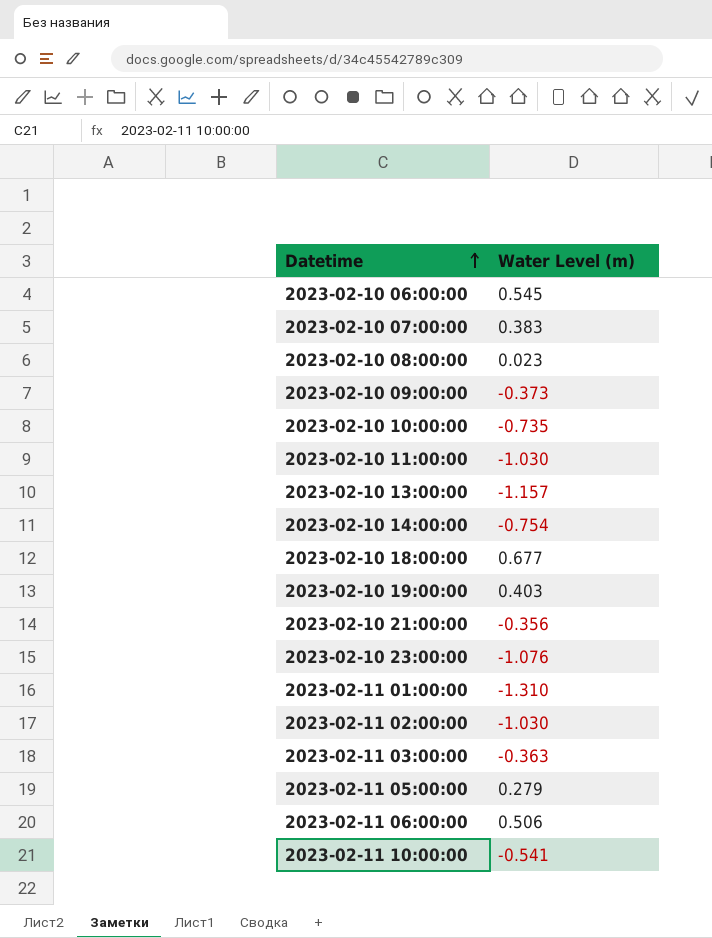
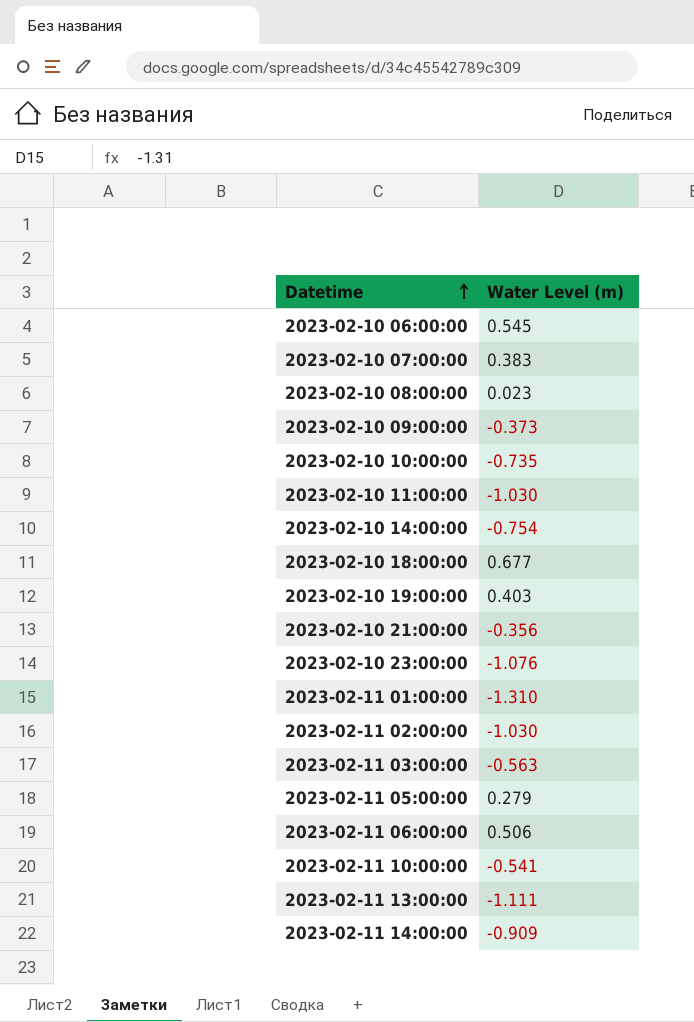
row 2023-02-10 13:00:00: -1.157 -> none
2023-02-11 03:00:00 | Water Level (m): -0.363 -> -0.563
row 2023-02-11 13:00:00: none -> -1.111
row 2023-02-11 14:00:00: none -> -0.909

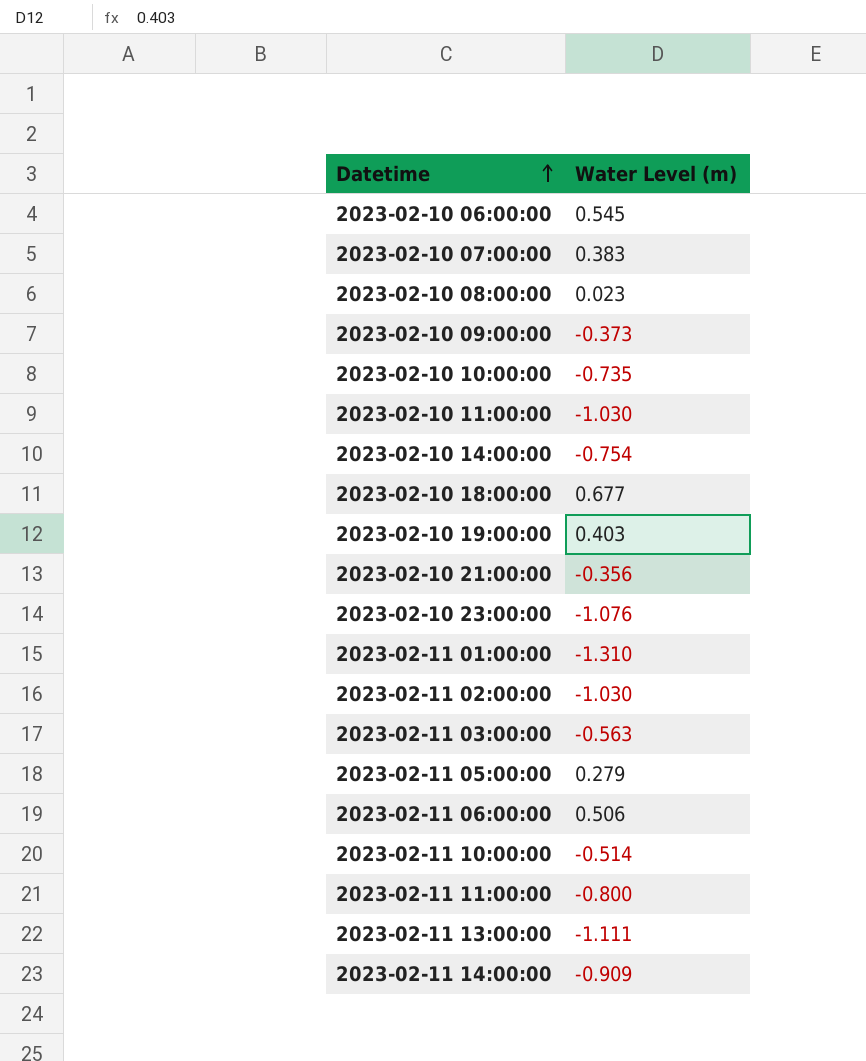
2023-02-11 10:00:00 | Water Level (m): -0.541 -> -0.514
row 2023-02-11 11:00:00: none -> -0.800

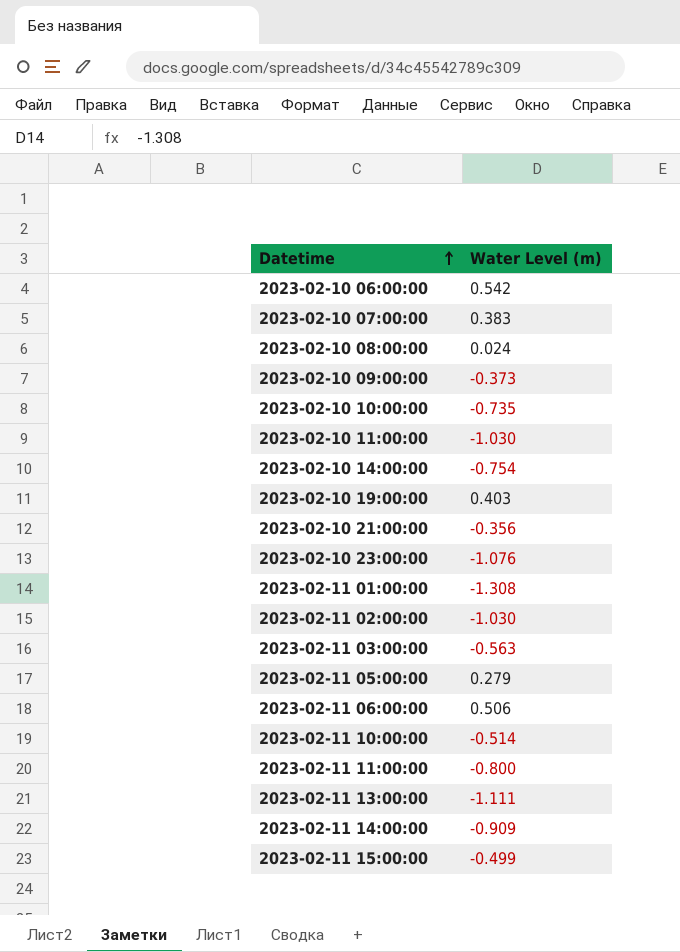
row 2023-02-10 18:00:00: 0.677 -> none
2023-02-10 06:00:00 | Water Level (m): 0.545 -> 0.542
2023-02-10 08:00:00 | Water Level (m): 0.023 -> 0.024
2023-02-11 01:00:00 | Water Level (m): -1.310 -> -1.308
row 2023-02-11 15:00:00: none -> -0.499

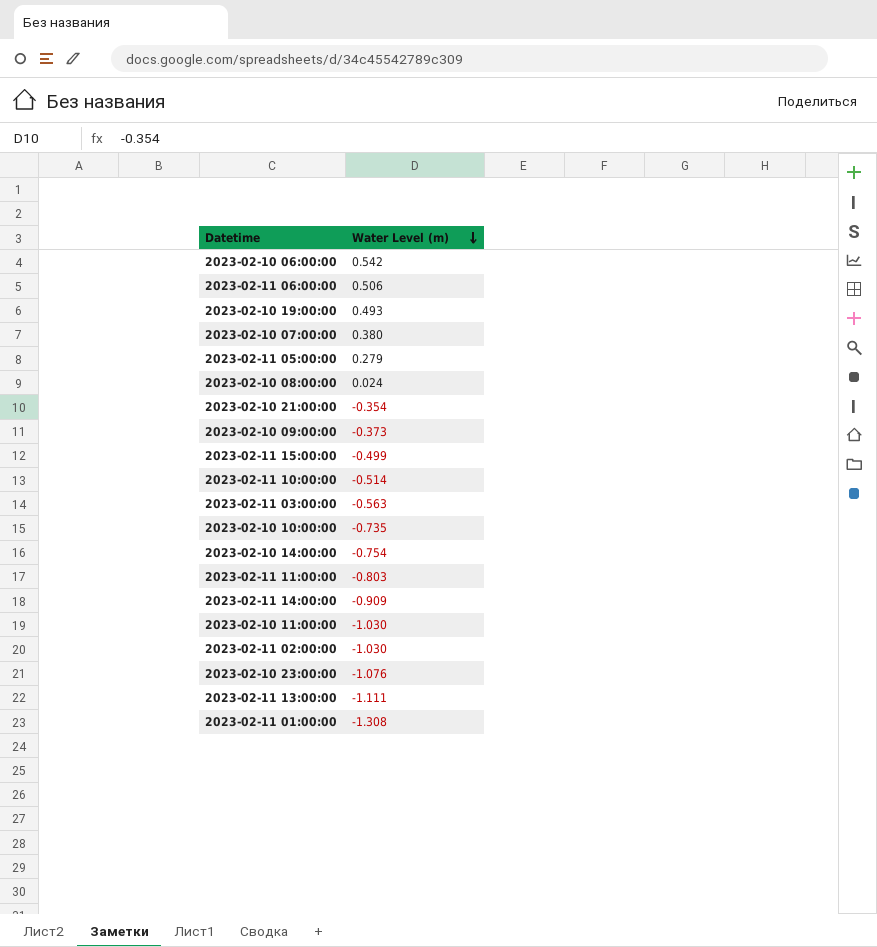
row order: Datetime ascending -> Water Level (m) descending
2023-02-10 19:00:00 | Water Level (m): 0.403 -> 0.493
2023-02-10 07:00:00 | Water Level (m): 0.383 -> 0.380
2023-02-10 21:00:00 | Water Level (m): -0.356 -> -0.354
2023-02-11 11:00:00 | Water Level (m): -0.800 -> -0.803

